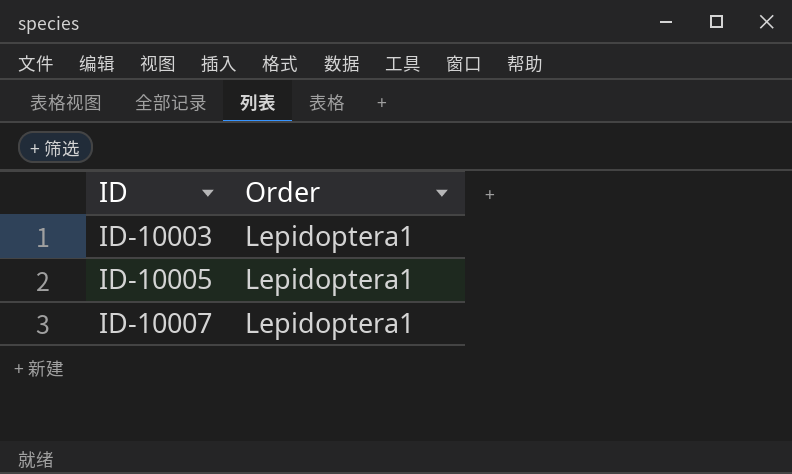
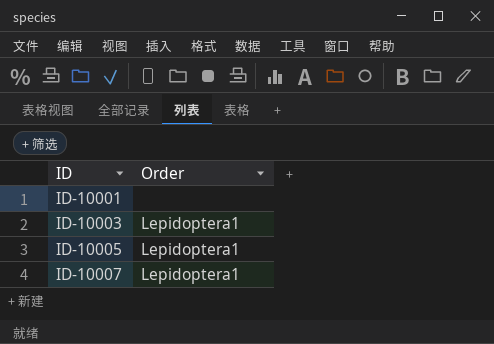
row ID-10001: none -> none

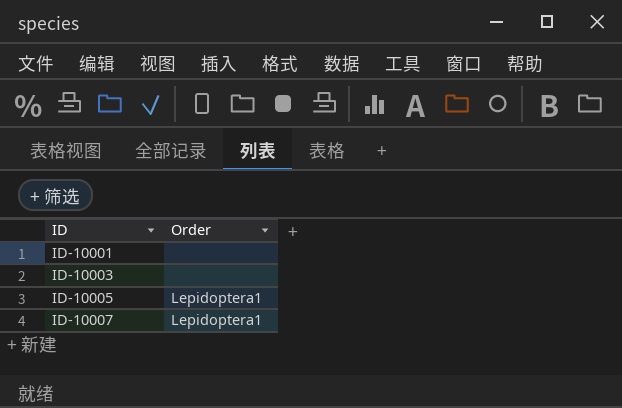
ID-10003 | Order: Lepidoptera1 -> none

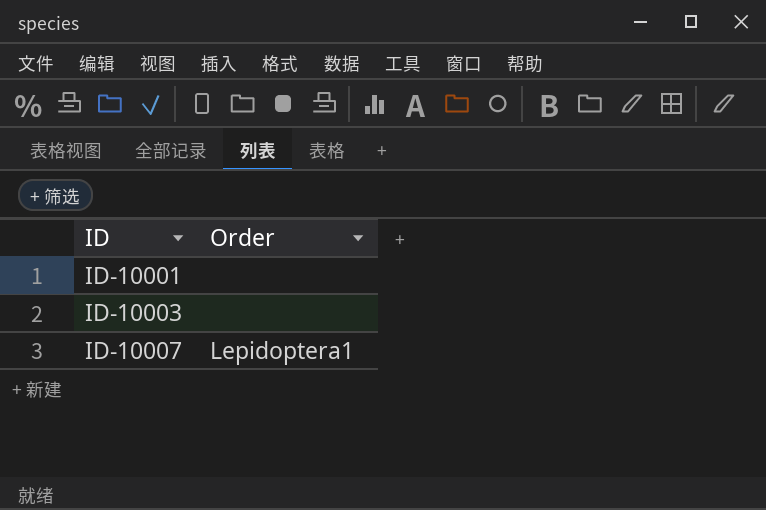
row ID-10005: Lepidoptera1 -> none

